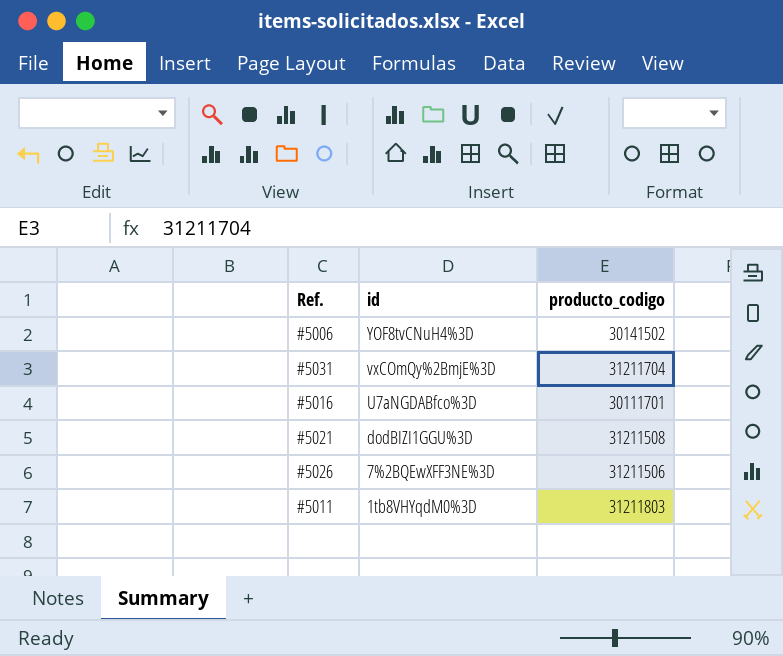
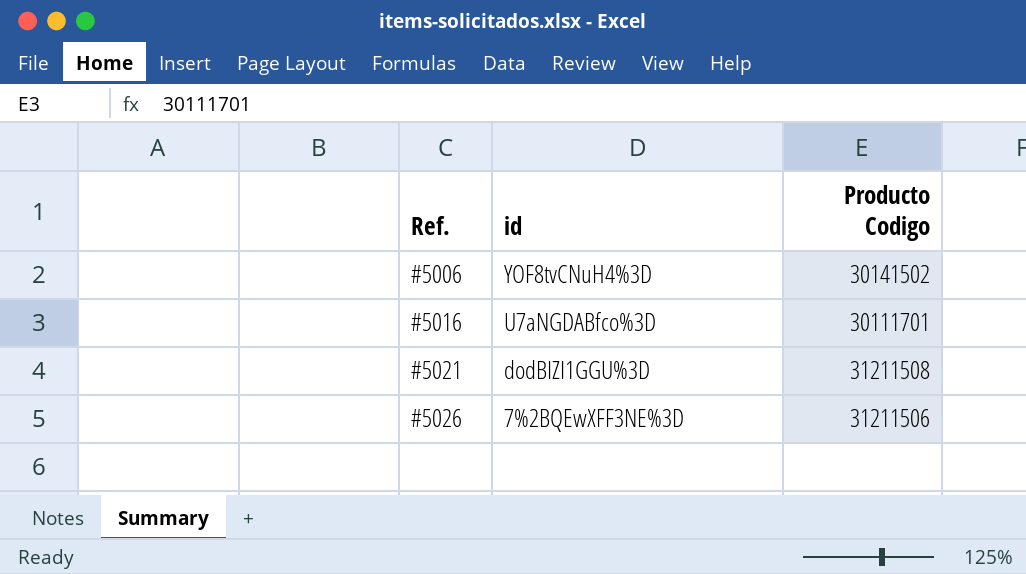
column name: producto_codigo -> Producto Codigo
row #5031: vxCOmQy%2BmjE%3D | 31211704 -> none
row #5011: 1tb8VHYqdM0%3D | 31211803 -> none

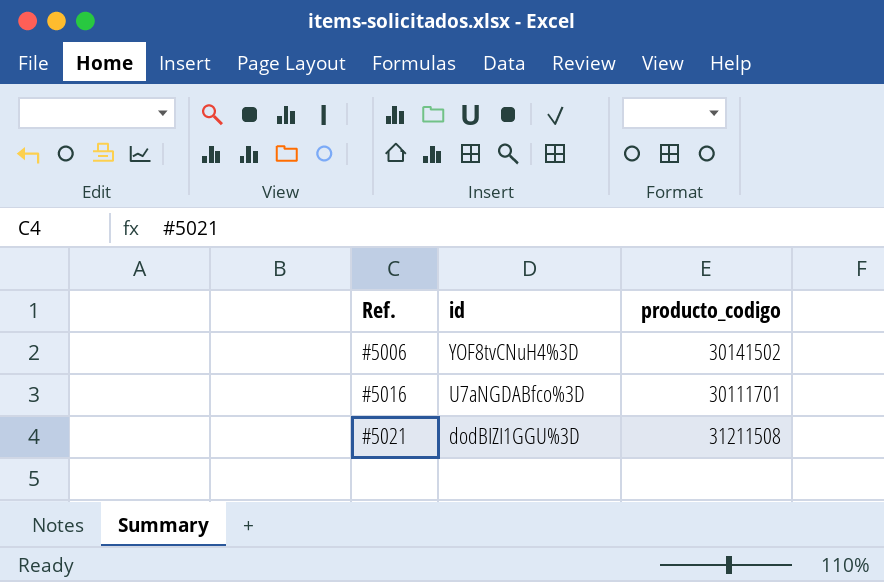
column name: Producto Codigo -> producto_codigo
row #5026: 7%2BQEwXFF3NE%3D | 31211506 -> none

